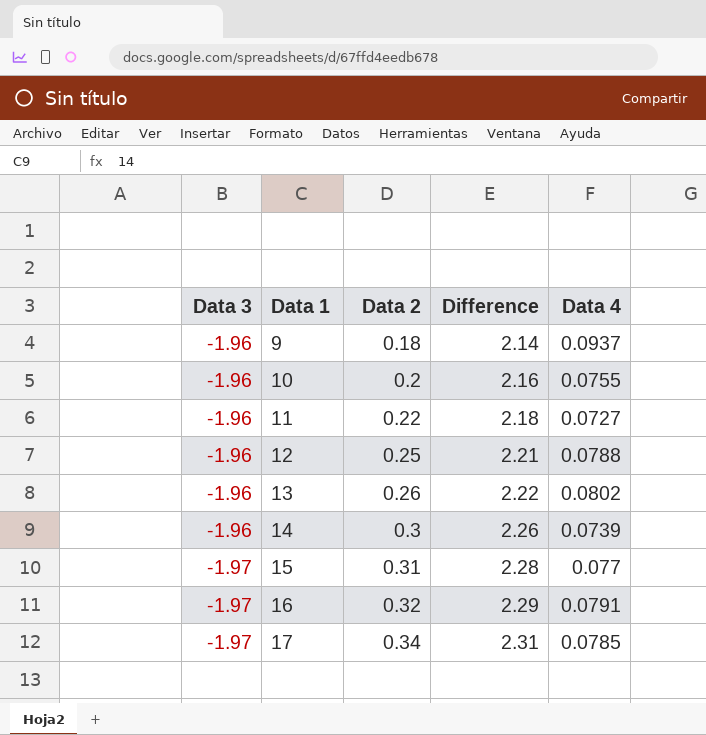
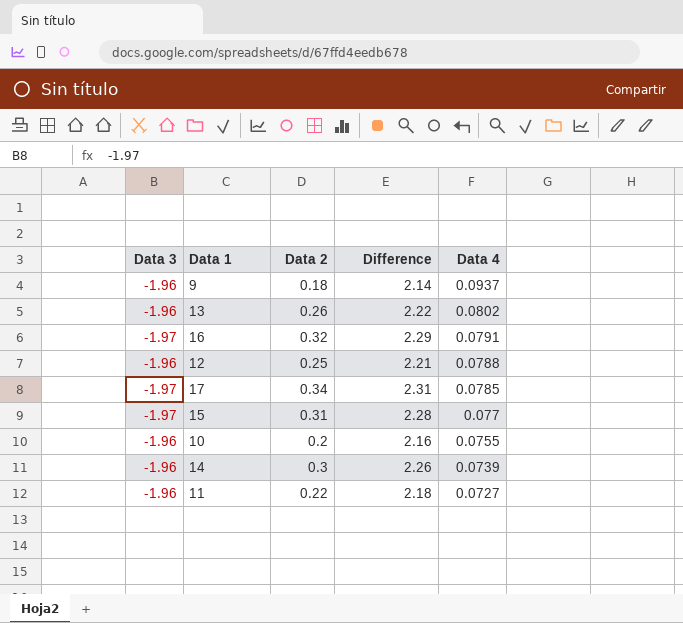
row order: Data 3 descending -> Data 4 descending

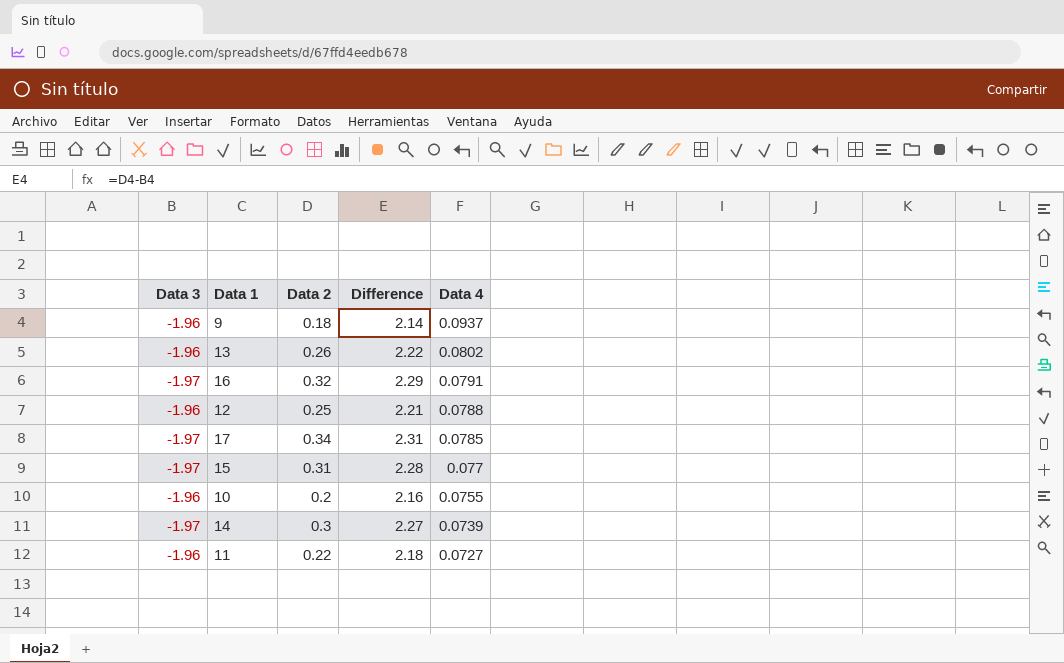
14 | Data 3: -1.96 -> -1.97
14 | Difference: 2.26 -> 2.27

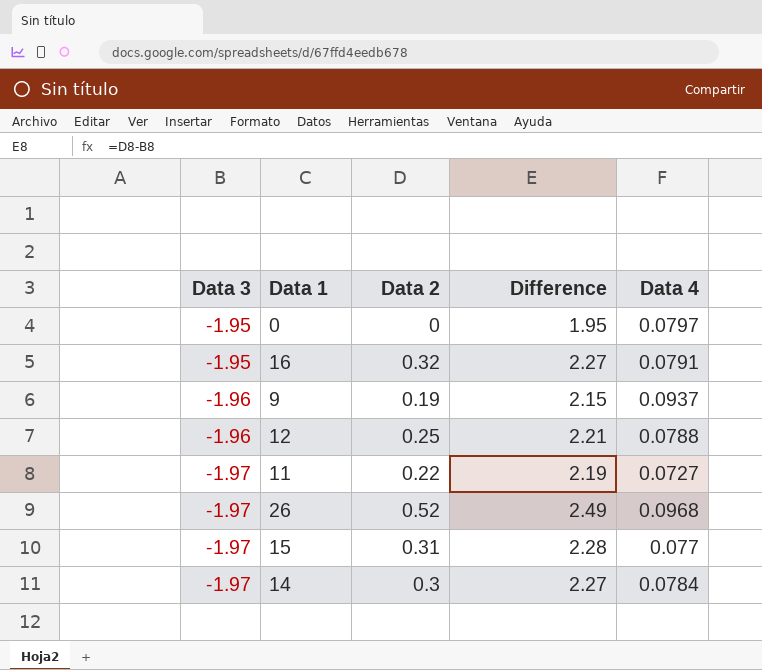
row order: Data 4 descending -> Data 3 descending
row 13: -1.96 | 0.26 | 2.22 | 0.0802 -> none
row 17: -1.97 | 0.34 | 2.31 | 0.0785 -> none
row 10: -1.96 | 0.2 | 2.16 | 0.0755 -> none
row 0: none -> -1.95 | 0 | 1.95 | 0.0797
16 | Data 3: -1.97 -> -1.95
16 | Difference: 2.29 -> 2.27
9 | Data 2: 0.18 -> 0.19
9 | Difference: 2.14 -> 2.15
11 | Data 3: -1.96 -> -1.97
11 | Difference: 2.18 -> 2.19
row 26: none -> -1.97 | 0.52 | 2.49 | 0.0968
14 | Data 4: 0.0739 -> 0.0784

